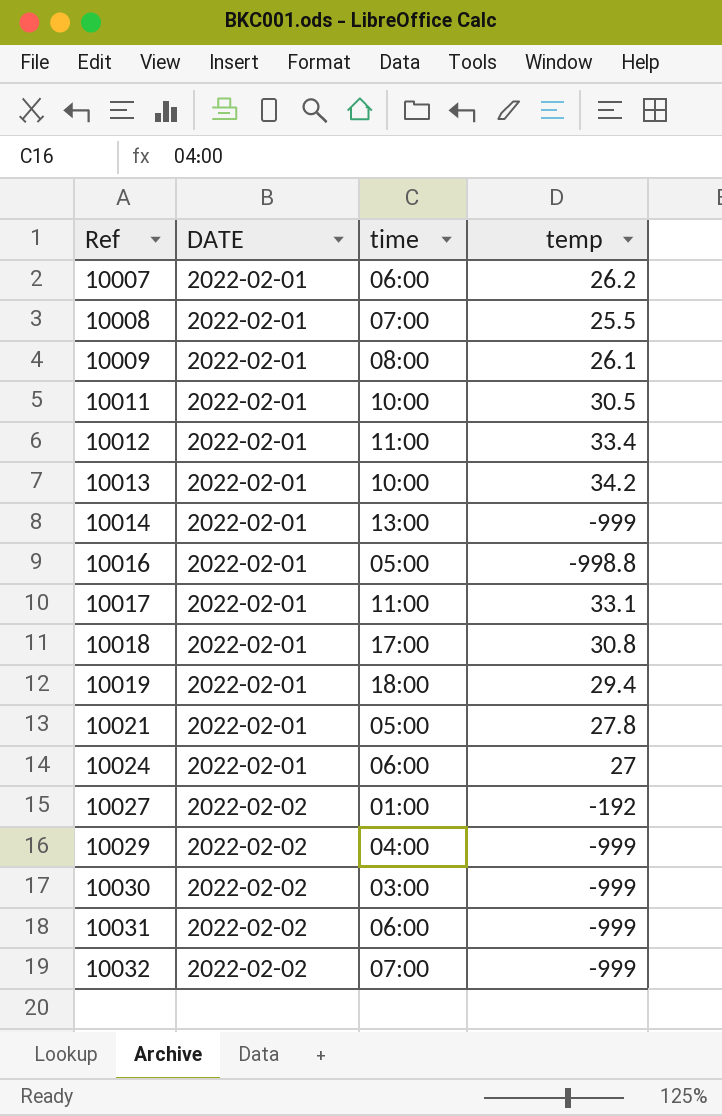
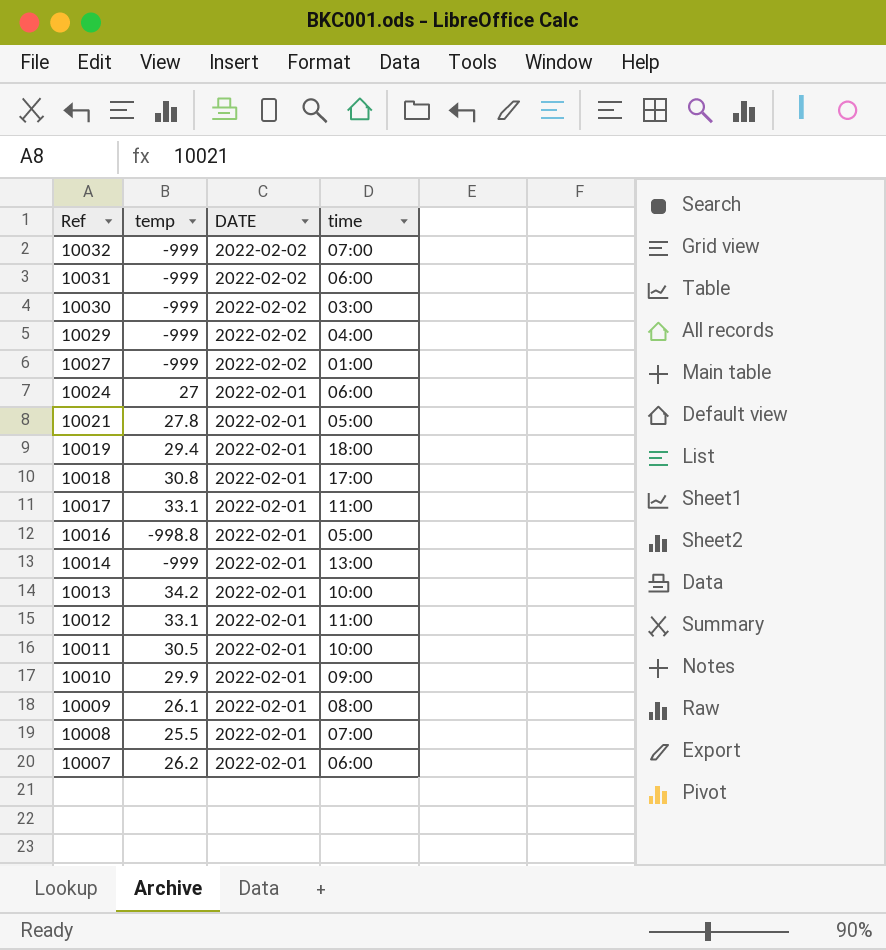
row order: Ref ascending -> Ref descending
column temp | position: 4 -> 2
10027 | temp: -192 -> -999
10012 | temp: 33.4 -> 33.1
row 10010: none -> 29.9 | 2022-02-01 | 09:00

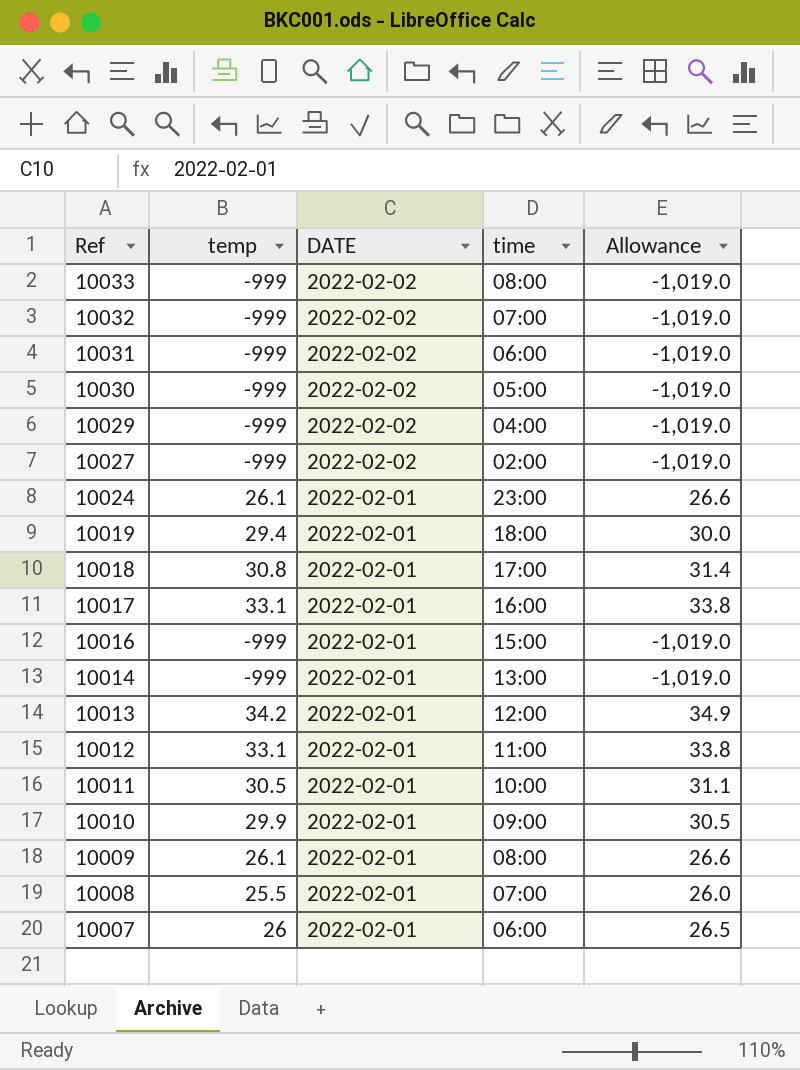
column Allowance | formula: none -> [temp] * 1.02
row 10021: 27.8 | 2022-02-01 | 05:00 -> none
row 10033: none -> -999 | 2022-02-02 | 08:00 | -1,019.0
10030 | time: 03:00 -> 05:00
10027 | time: 01:00 -> 02:00
10024 | temp: 27 -> 26.1
10024 | time: 06:00 -> 23:00
10017 | time: 11:00 -> 16:00
10016 | temp: -998.8 -> -999
10016 | time: 05:00 -> 15:00
10013 | time: 10:00 -> 12:00
10007 | temp: 26.2 -> 26

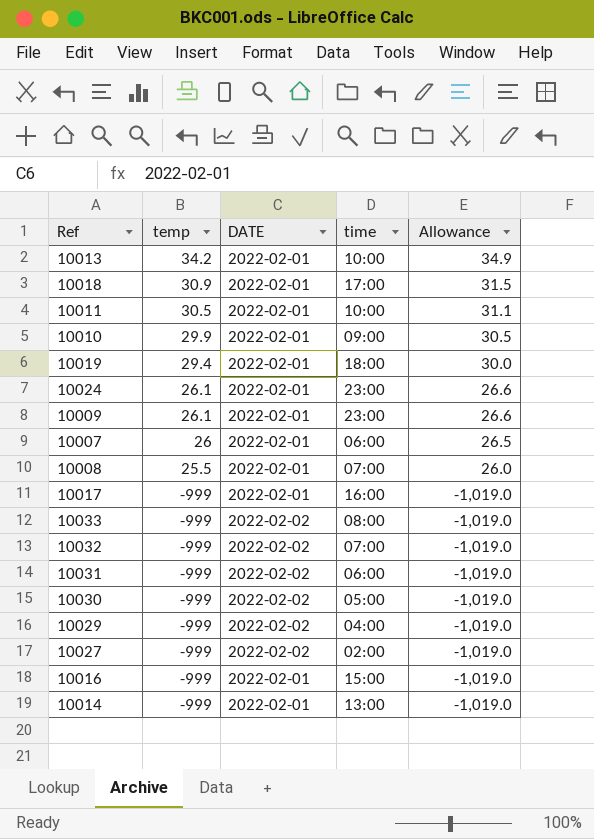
row order: Ref descending -> temp descending
row 10012: 33.1 | 2022-02-01 | 11:00 | 33.8 -> none
10013 | time: 12:00 -> 10:00
10018 | temp: 30.8 -> 30.9
10018 | Allowance: 31.4 -> 31.5
10009 | time: 08:00 -> 23:00
10017 | temp: 33.1 -> -999
10017 | Allowance: 33.8 -> -1,019.0

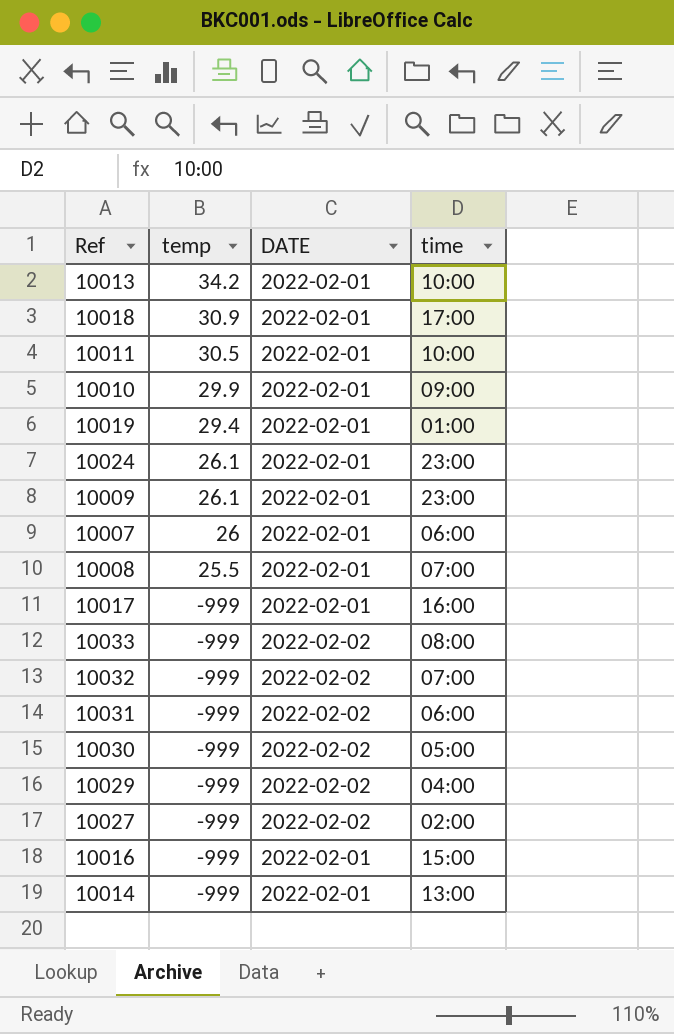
column Allowance | formula: [temp] * 1.02 -> none
10019 | time: 18:00 -> 01:00

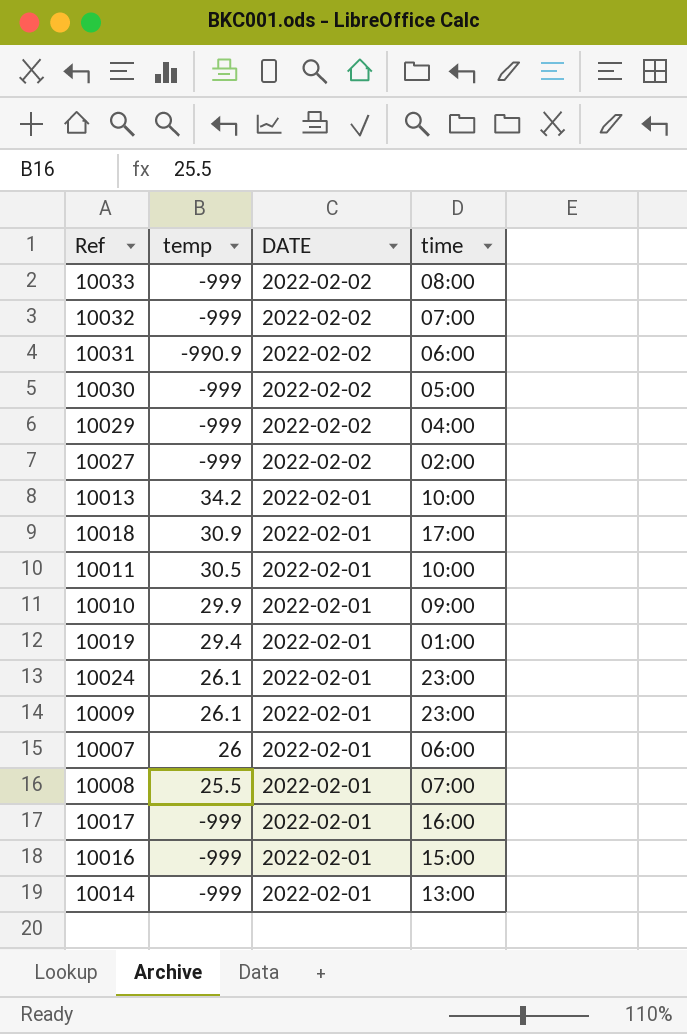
row order: temp descending -> DATE descending
10031 | temp: -999 -> -990.9

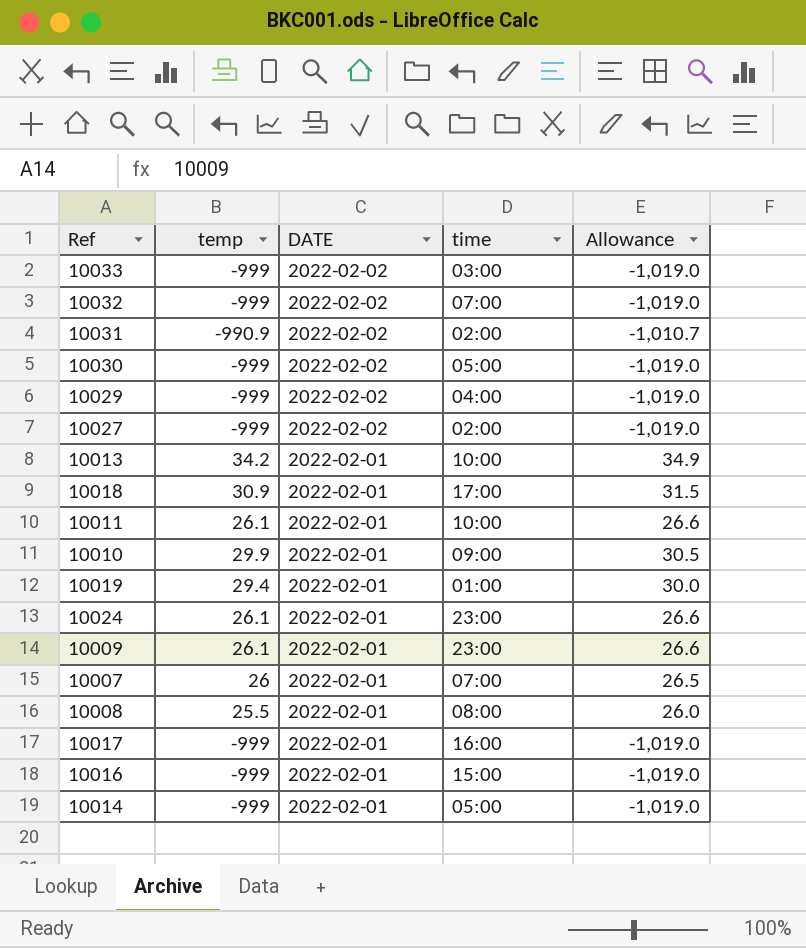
column Allowance | formula: none -> [temp] * 1.02
10033 | time: 08:00 -> 03:00
10031 | time: 06:00 -> 02:00
10011 | temp: 30.5 -> 26.1
10007 | time: 06:00 -> 07:00
10008 | time: 07:00 -> 08:00
10014 | time: 13:00 -> 05:00

